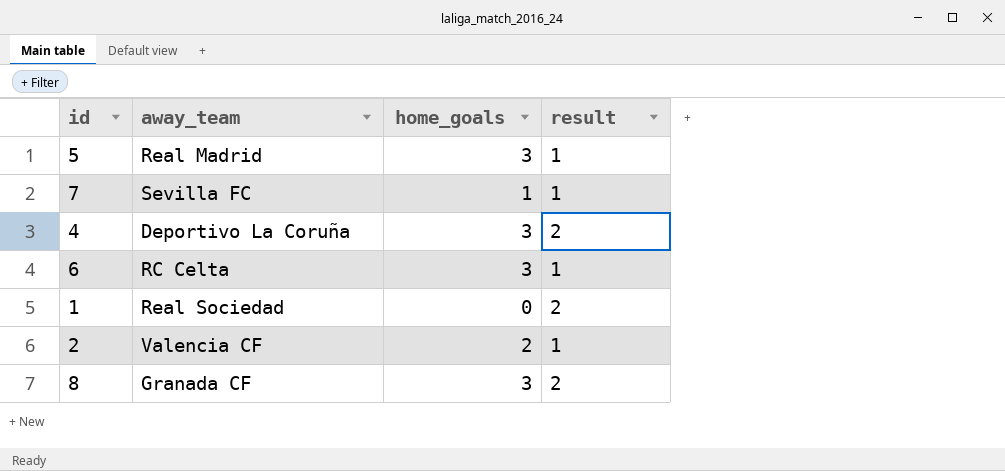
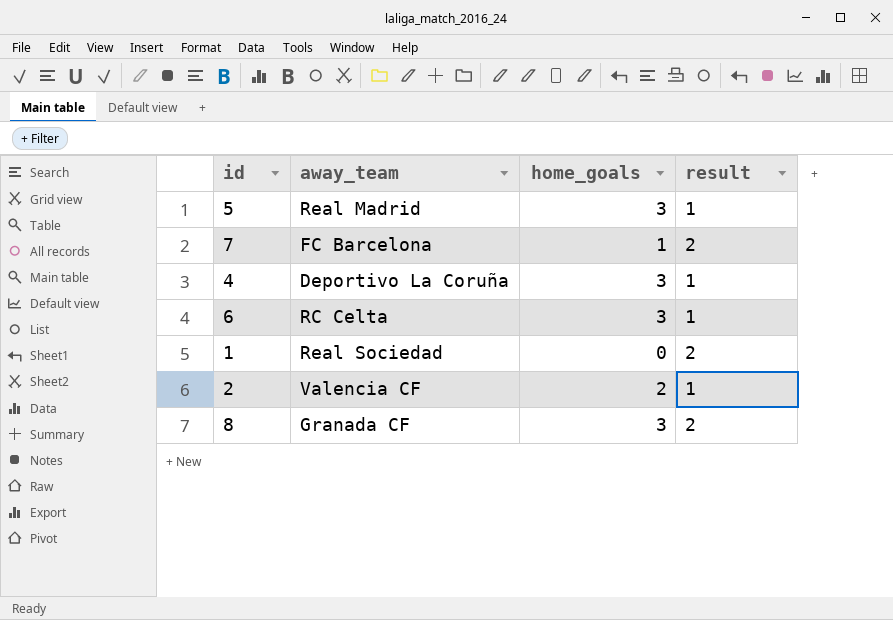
7 | away_team: Sevilla FC -> FC Barcelona
7 | result: 1 -> 2
4 | result: 2 -> 1

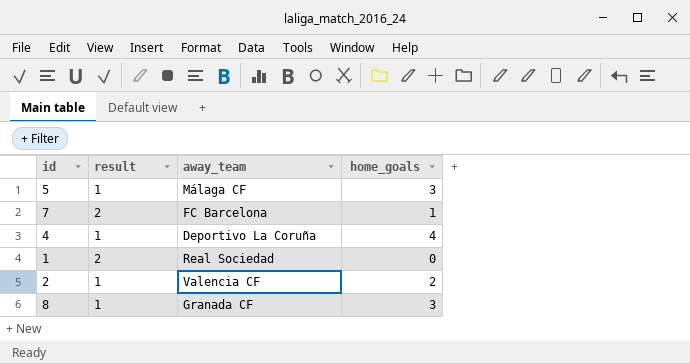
column result | position: 4 -> 2
row 6: RC Celta | 3 | 1 -> none
5 | away_team: Real Madrid -> Málaga CF
4 | home_goals: 3 -> 4
8 | result: 2 -> 1

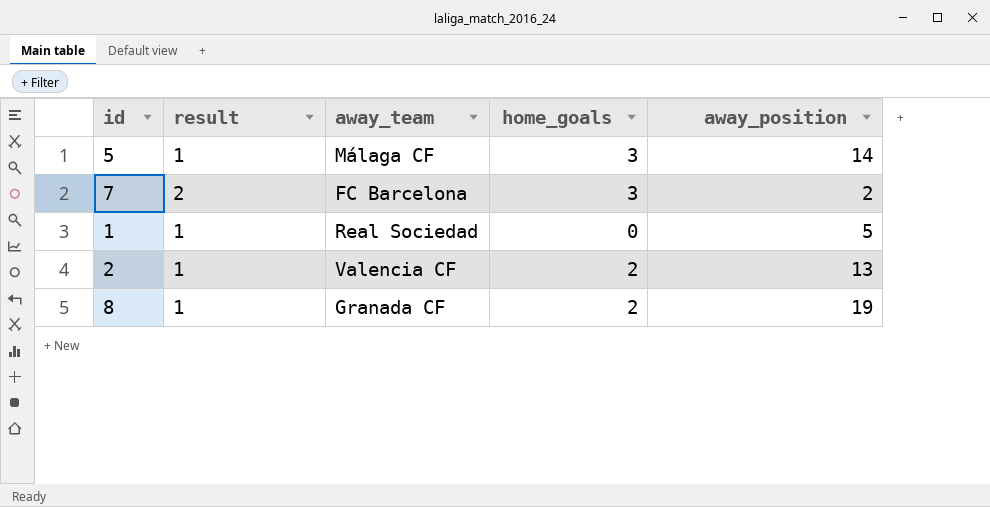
column away_position | position: none -> 5
row 4: 1 | Deportivo La Coruña | 4 -> none
7 | home_goals: 1 -> 3
1 | result: 2 -> 1
8 | home_goals: 3 -> 2

